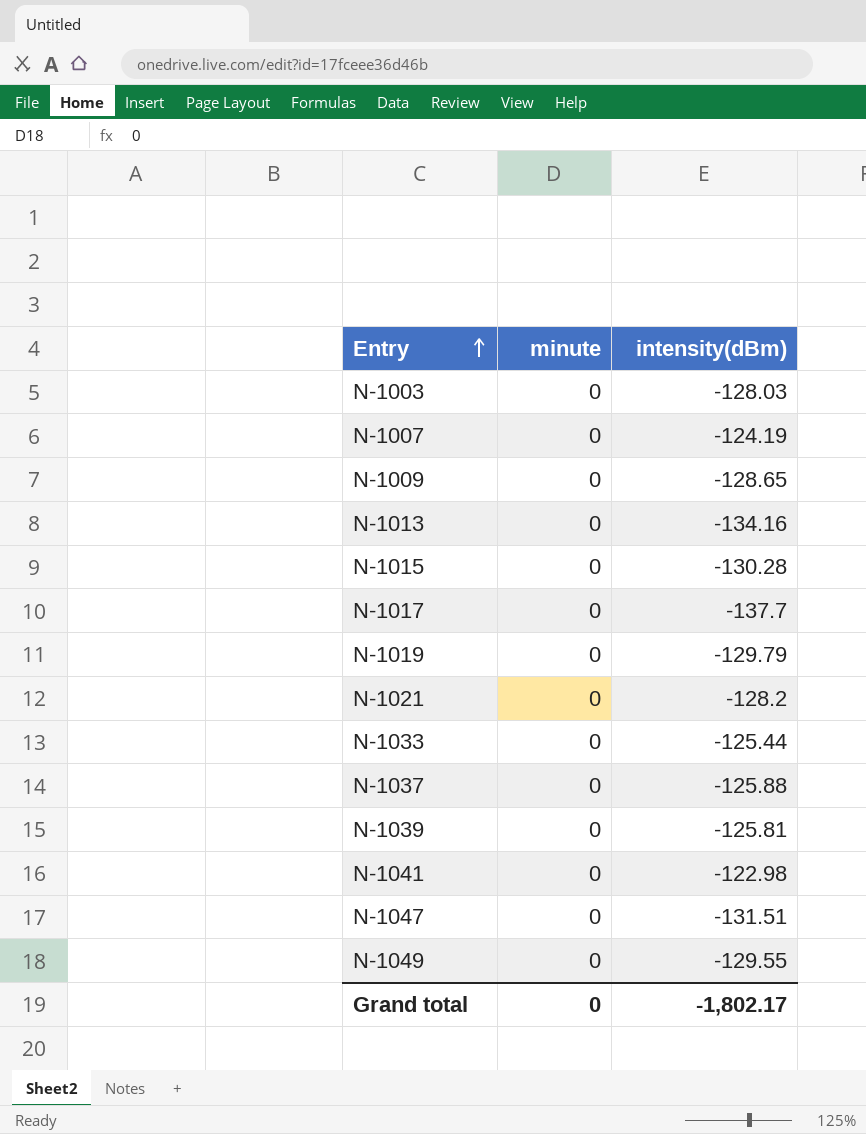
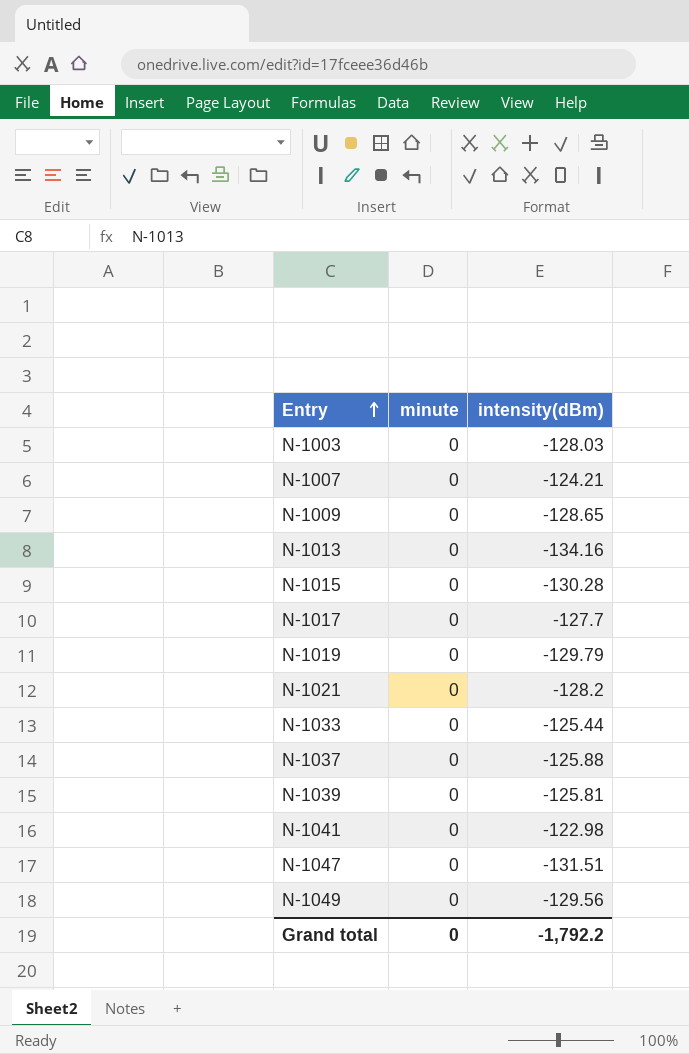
N-1007 | intensity(dBm): -124.19 -> -124.21
N-1017 | intensity(dBm): -137.7 -> -127.7
N-1049 | intensity(dBm): -129.55 -> -129.56
Grand total | intensity(dBm): -1,802.17 -> -1,792.2

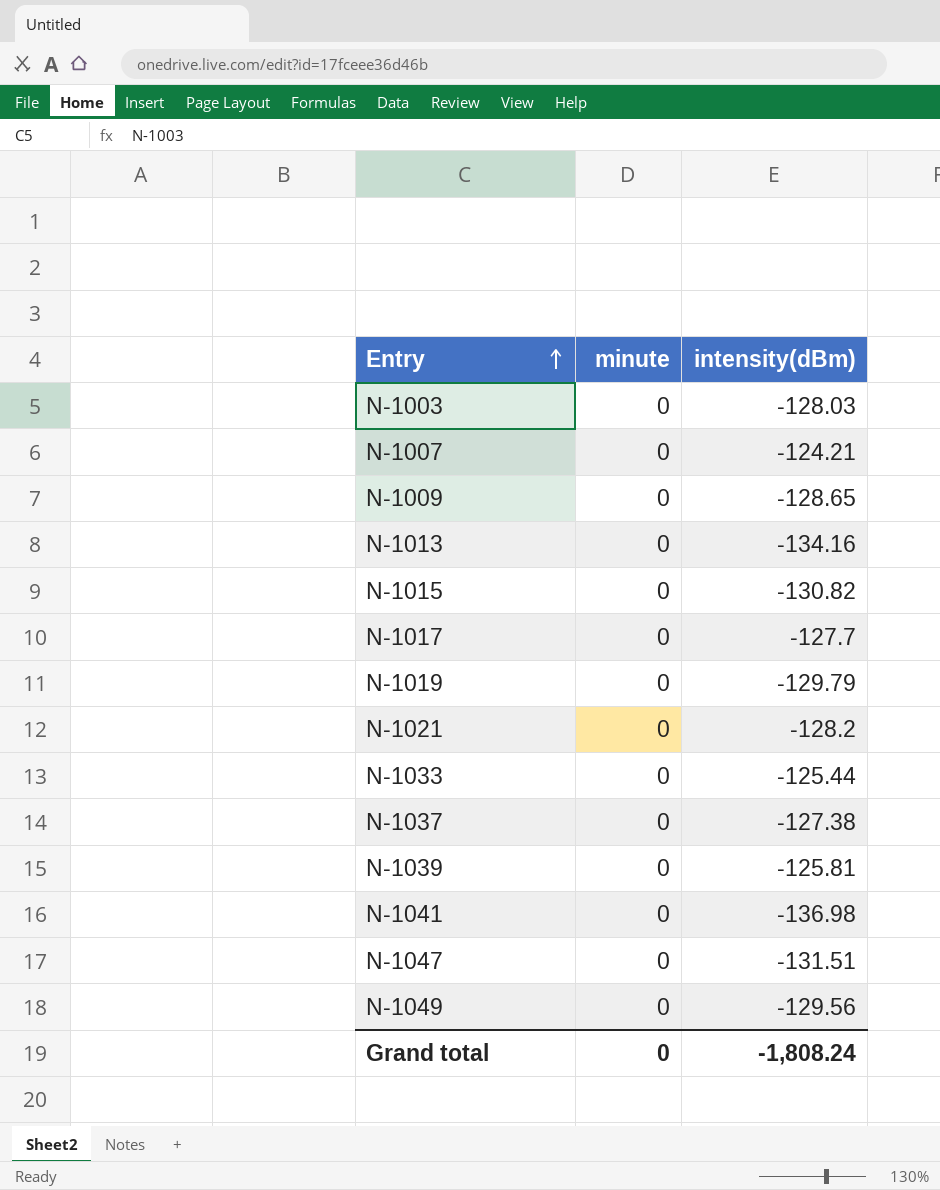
N-1015 | intensity(dBm): -130.28 -> -130.82
N-1037 | intensity(dBm): -125.88 -> -127.38
N-1041 | intensity(dBm): -122.98 -> -136.98
Grand total | intensity(dBm): -1,792.2 -> -1,808.24

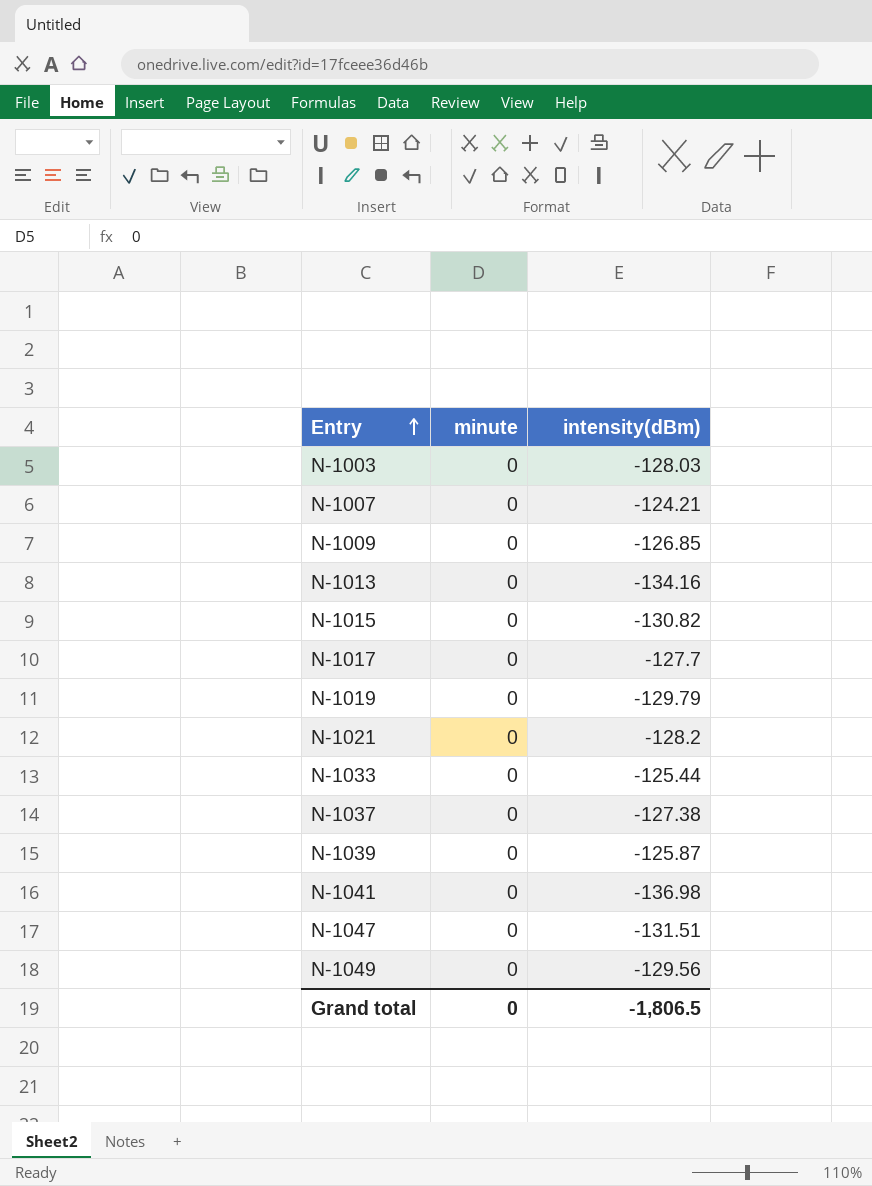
N-1009 | intensity(dBm): -128.65 -> -126.85
N-1039 | intensity(dBm): -125.81 -> -125.87
Grand total | intensity(dBm): -1,808.24 -> -1,806.5

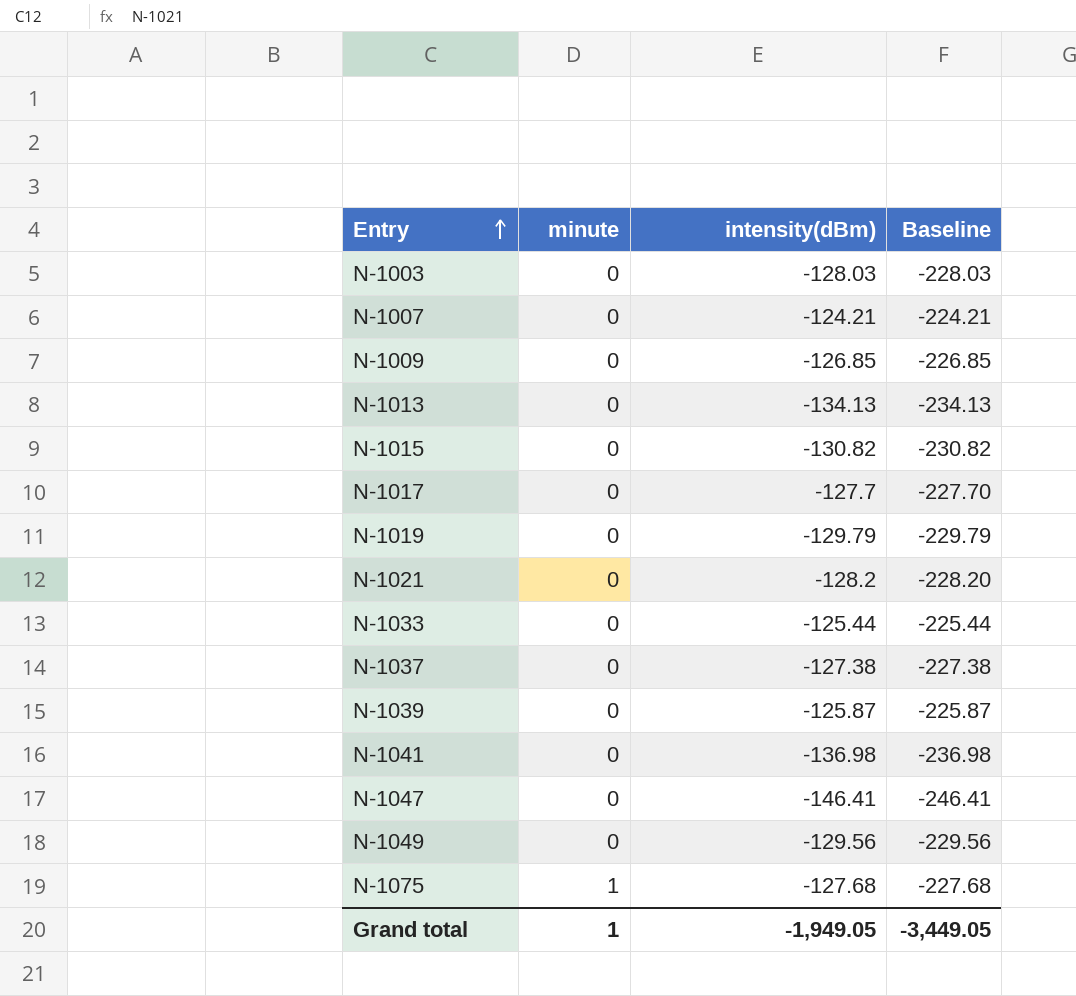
column Baseline | formula: none -> [intensity(dBm)] - 100
N-1013 | intensity(dBm): -134.16 -> -134.13
N-1047 | intensity(dBm): -131.51 -> -146.41
row N-1075: none -> 1 | -127.68 | -227.68
Grand total | minute: 0 -> 1
Grand total | intensity(dBm): -1,806.5 -> -1,949.05

